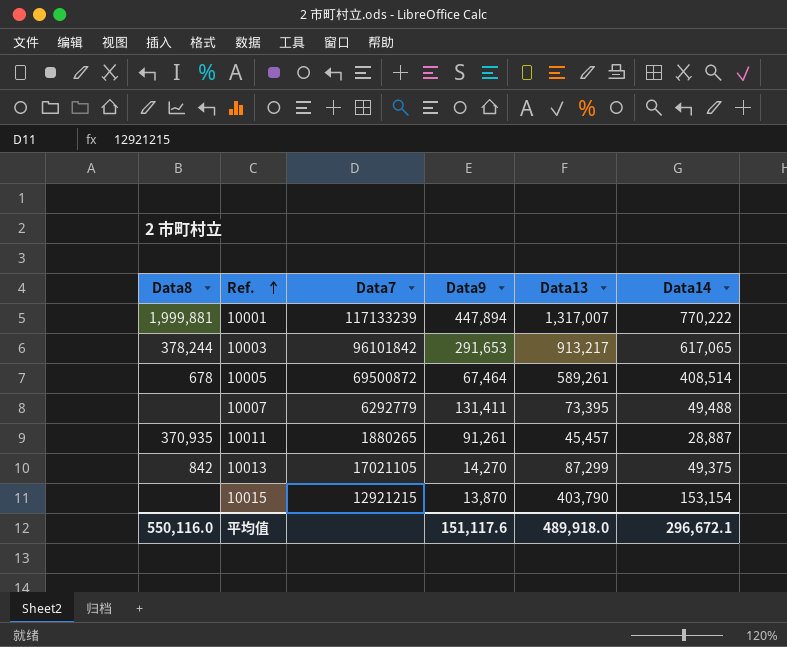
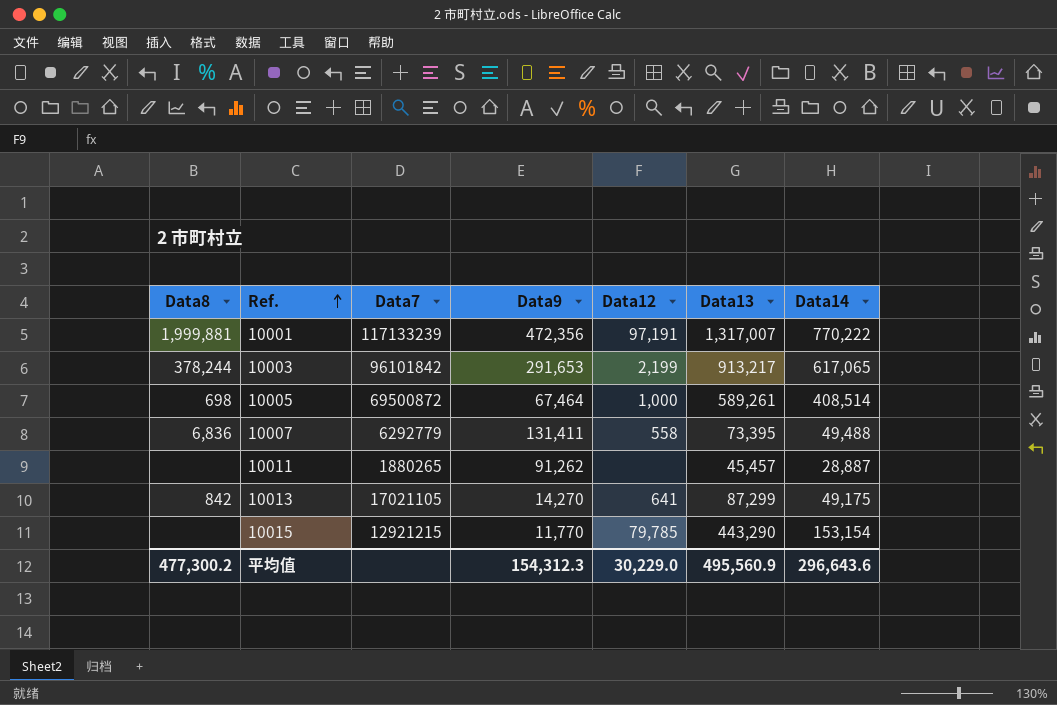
column Data12 | position: none -> 5
10001 | Data9: 447,894 -> 472,356
10005 | Data8: 678 -> 698
10007 | Data8: none -> 6,836
10011 | Data8: 370,935 -> none
10011 | Data9: 91,261 -> 91,262
10013 | Data14: 49,375 -> 49,175
10015 | Data9: 13,870 -> 11,770
10015 | Data13: 403,790 -> 443,290
平均值 | Data8: 550,116.0 -> 477,300.2
平均值 | Data9: 151,117.6 -> 154,312.3
平均值 | Data13: 489,918.0 -> 495,560.9
平均值 | Data14: 296,672.1 -> 296,643.6

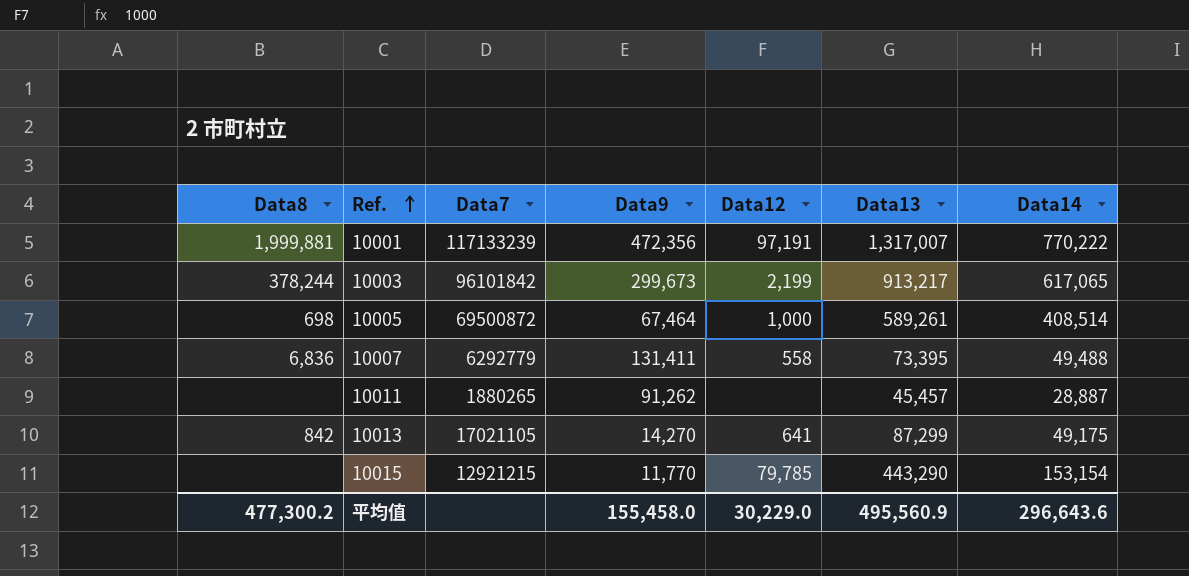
10003 | Data9: 291,653 -> 299,673
平均值 | Data9: 154,312.3 -> 155,458.0

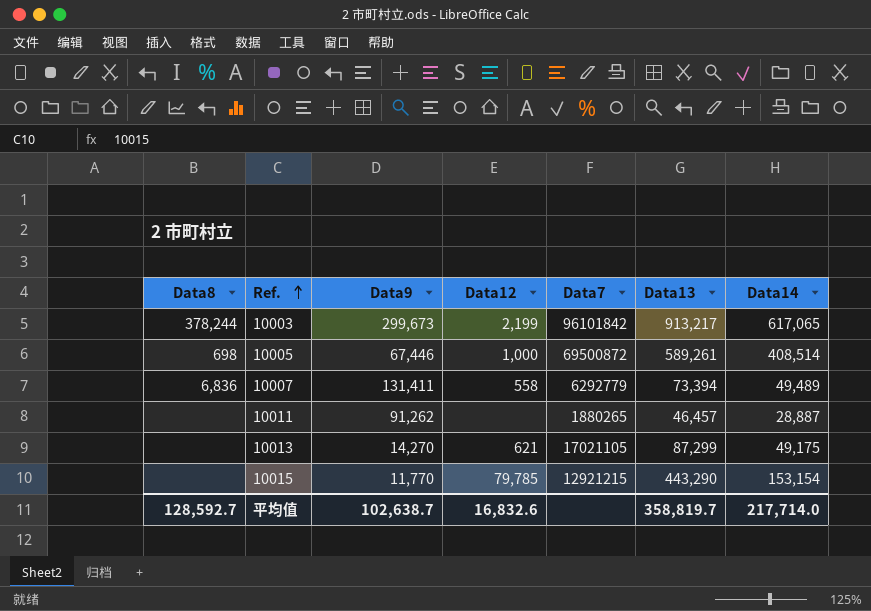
column Data7 | position: 3 -> 5
row 10001: 1,999,881 | 117133239 | 472,356 | 97,191 | 1,317,007 | 770,222 -> none
10005 | Data9: 67,464 -> 67,446
10007 | Data13: 73,395 -> 73,394
10007 | Data14: 49,488 -> 49,489
10011 | Data13: 45,457 -> 46,457
10013 | Data8: 842 -> none
10013 | Data12: 641 -> 621
平均值 | Data8: 477,300.2 -> 128,592.7
平均值 | Data9: 155,458.0 -> 102,638.7
平均值 | Data12: 30,229.0 -> 16,832.6
平均值 | Data13: 495,560.9 -> 358,819.7
平均值 | Data14: 296,643.6 -> 217,714.0

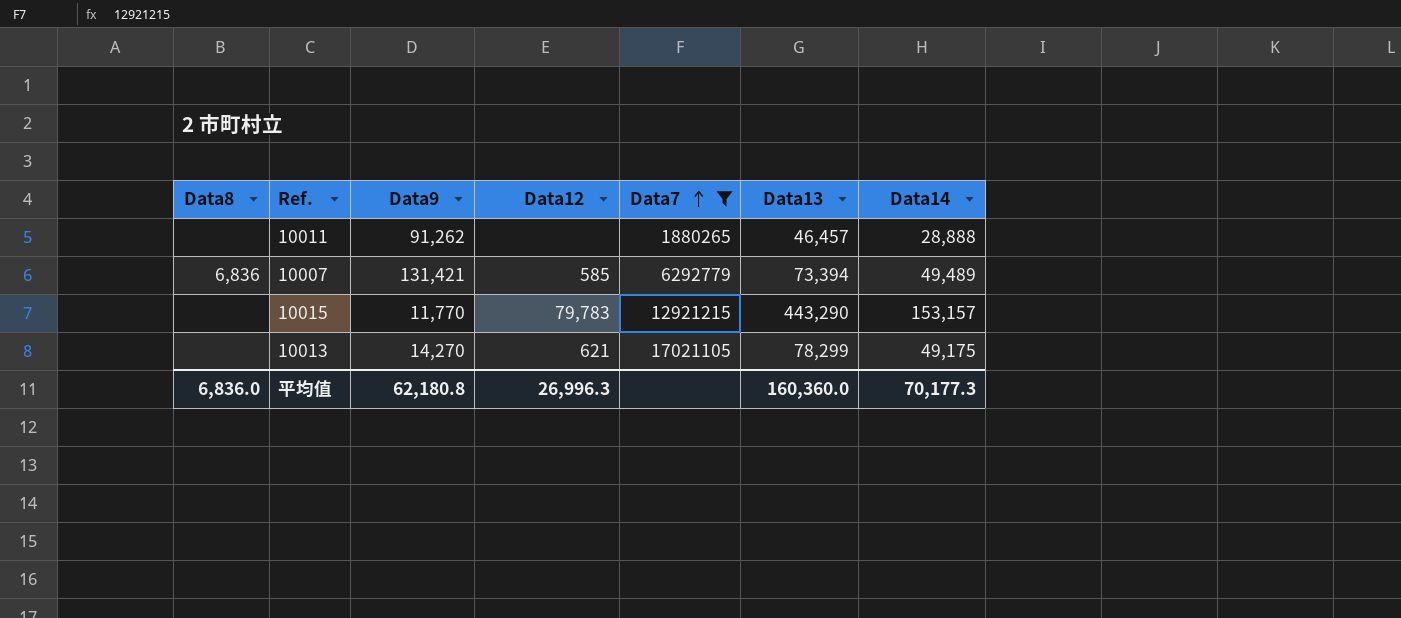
filter: none -> Data7 <= 17021105
row order: Ref. ascending -> Data7 ascending
10011 | Data14: 28,887 -> 28,888
10007 | Data9: 131,411 -> 131,421
10007 | Data12: 558 -> 585
10015 | Data12: 79,785 -> 79,783
10015 | Data14: 153,154 -> 153,157
10013 | Data13: 87,299 -> 78,299
平均值 | Data8: 128,592.7 -> 6,836.0
平均值 | Data9: 102,638.7 -> 62,180.8
平均值 | Data12: 16,832.6 -> 26,996.3
平均值 | Data13: 358,819.7 -> 160,360.0
平均值 | Data14: 217,714.0 -> 70,177.3

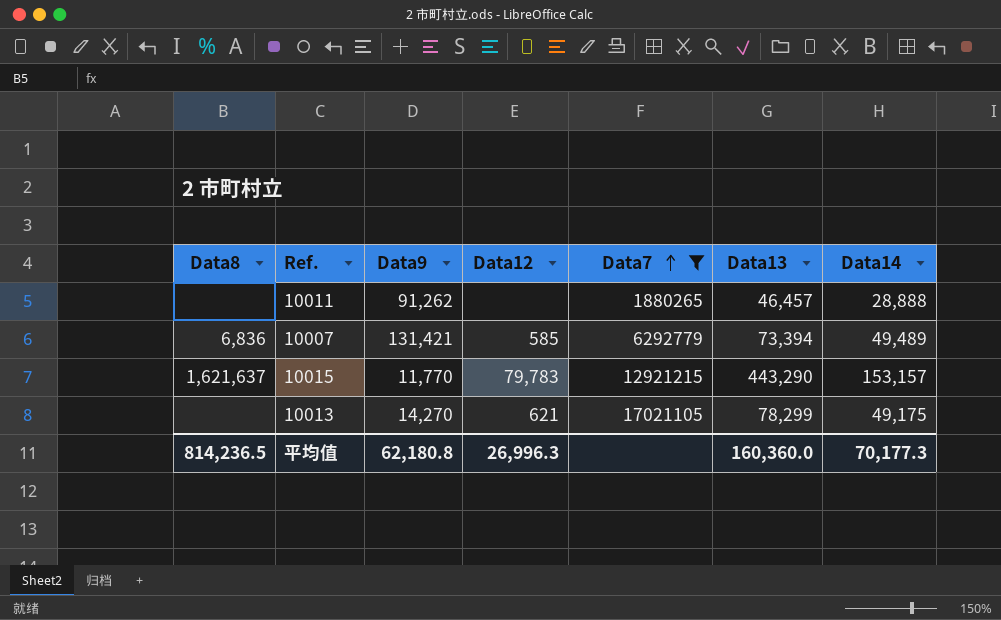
10015 | Data8: none -> 1,621,637
平均值 | Data8: 6,836.0 -> 814,236.5

